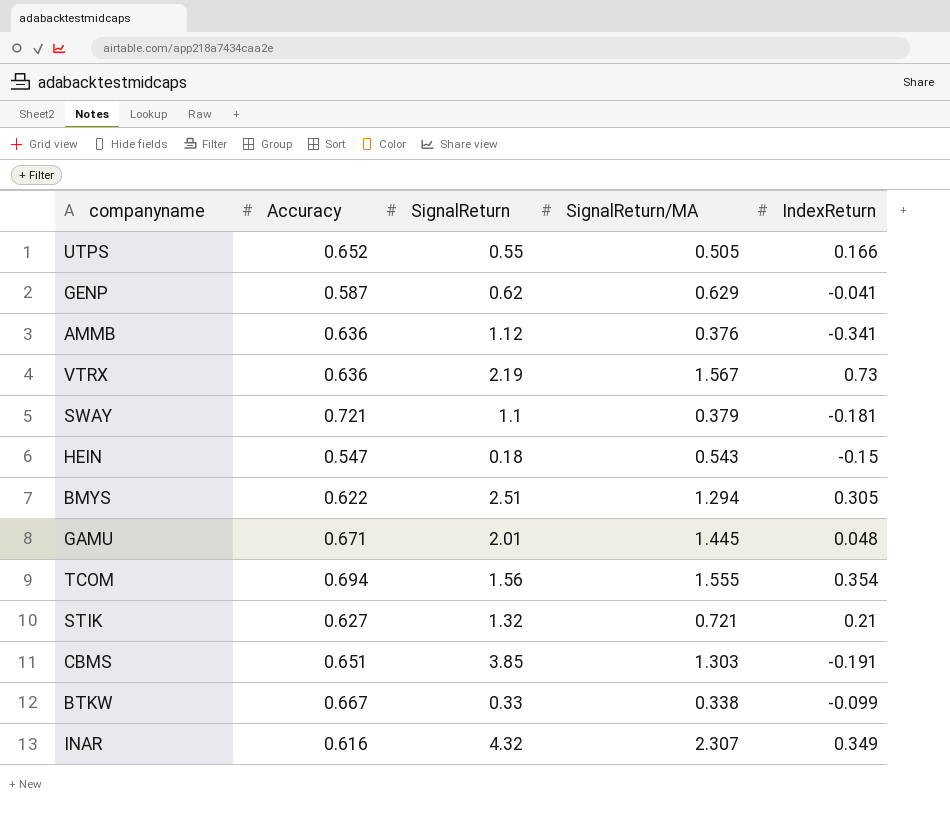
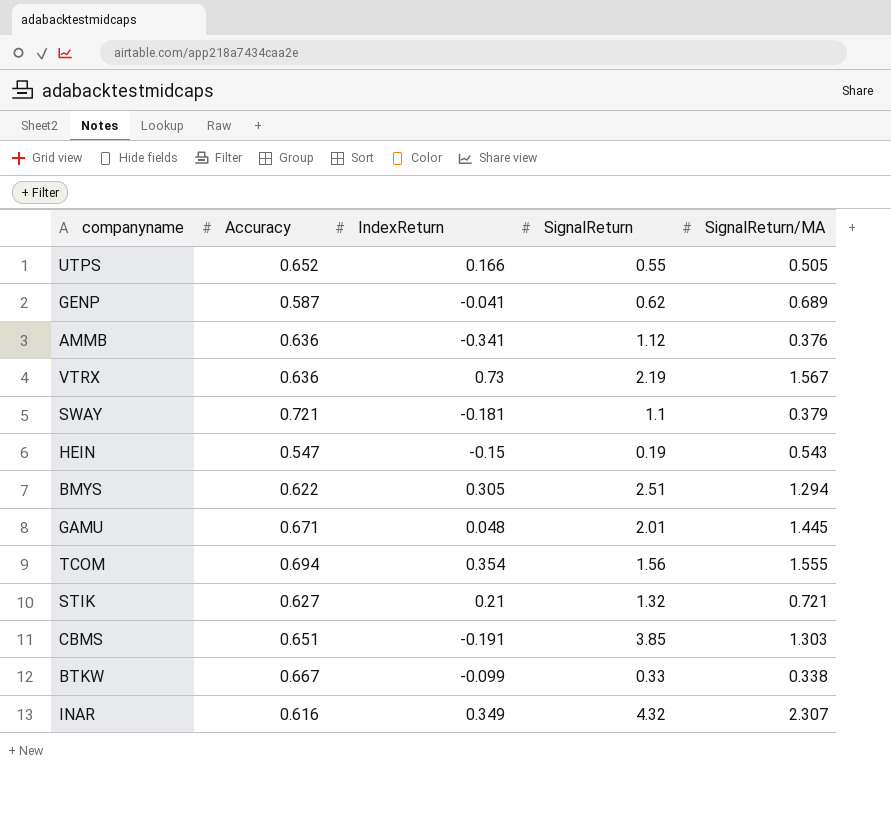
column IndexReturn | position: 5 -> 3
GENP | SignalReturn/MA: 0.629 -> 0.689
HEIN | SignalReturn: 0.18 -> 0.19

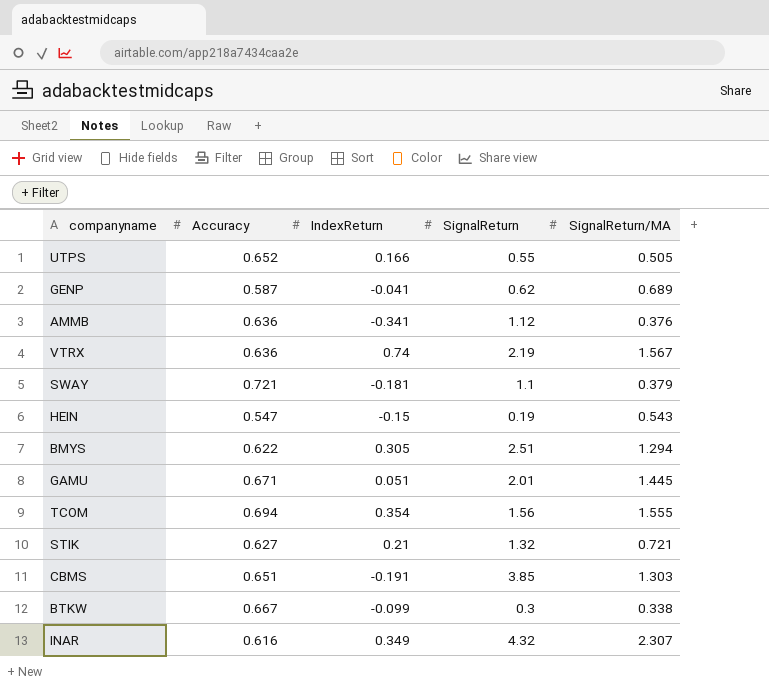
VTRX | IndexReturn: 0.73 -> 0.74
GAMU | IndexReturn: 0.048 -> 0.051
BTKW | SignalReturn: 0.33 -> 0.3

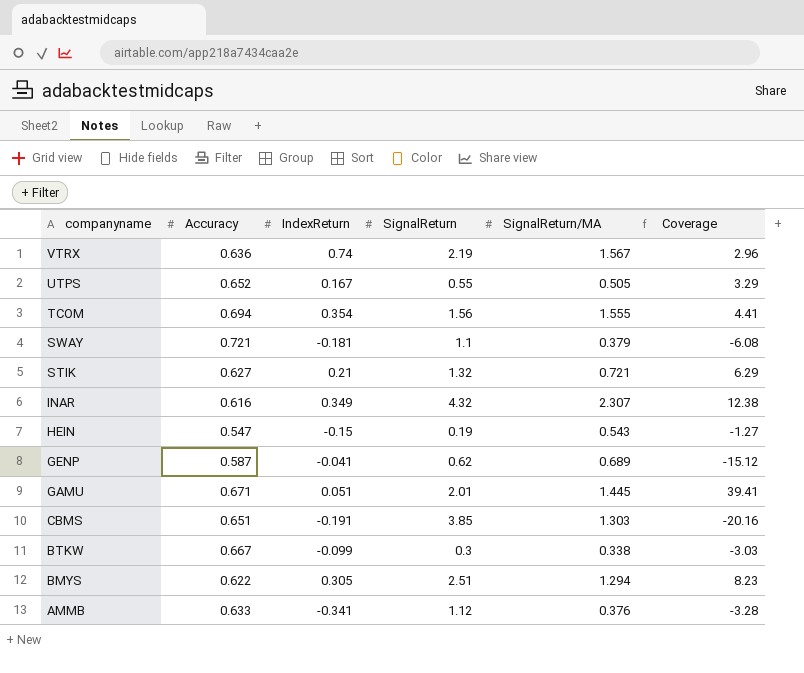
row order: none -> companyname descending
column Coverage | formula: none -> [SignalReturn] / [IndexReturn]
UTPS | IndexReturn: 0.166 -> 0.167
AMMB | Accuracy: 0.636 -> 0.633

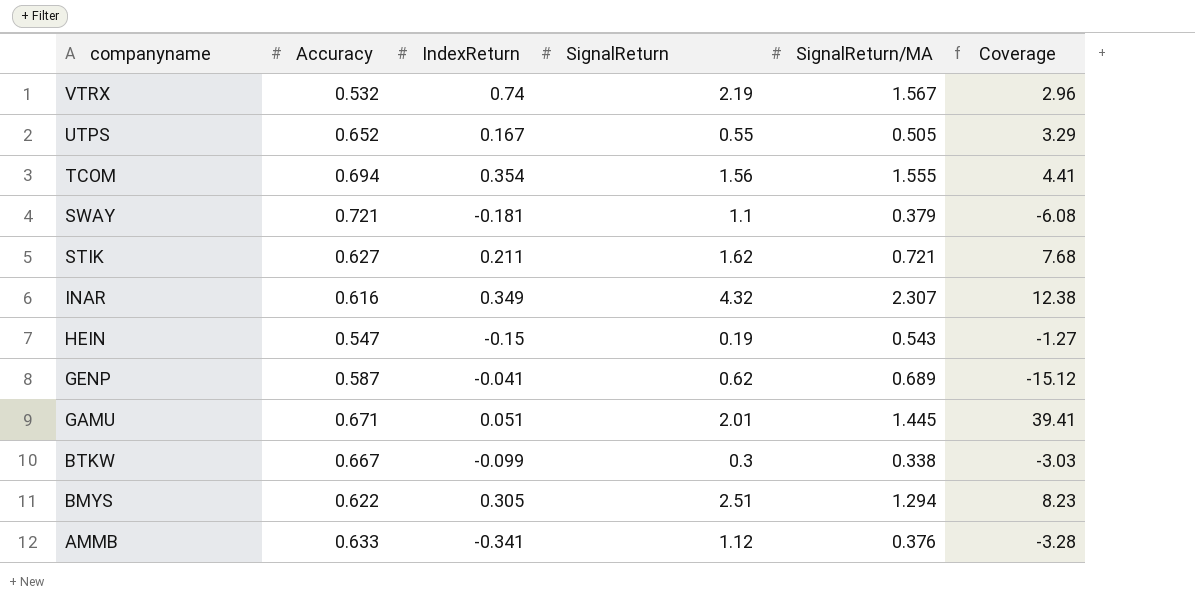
row CBMS: 0.651 | -0.191 | 3.85 | 1.303 | -20.16 -> none
VTRX | Accuracy: 0.636 -> 0.532
STIK | IndexReturn: 0.21 -> 0.211
STIK | SignalReturn: 1.32 -> 1.62
STIK | Coverage: 6.29 -> 7.68

